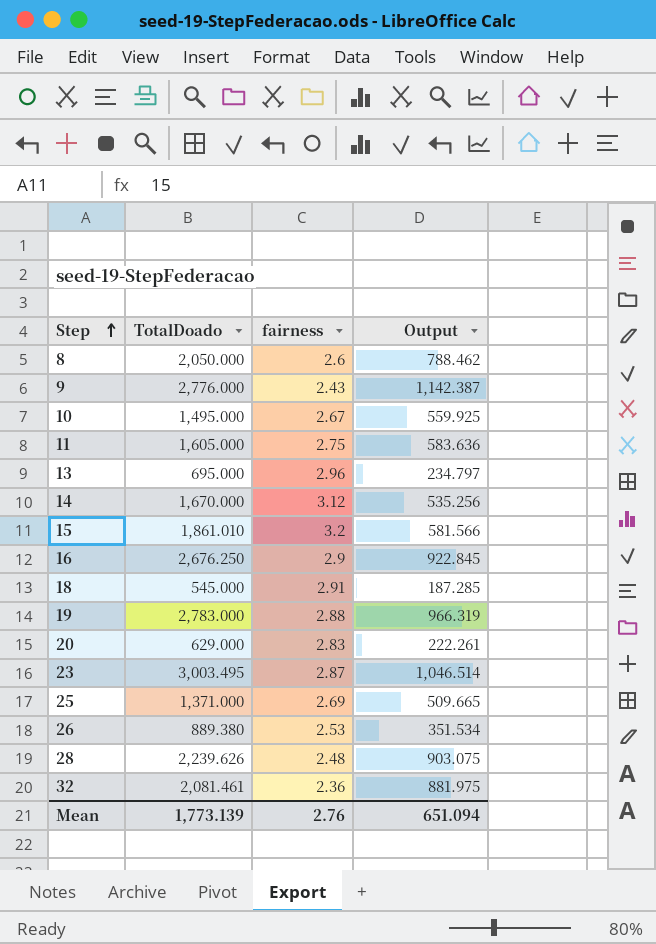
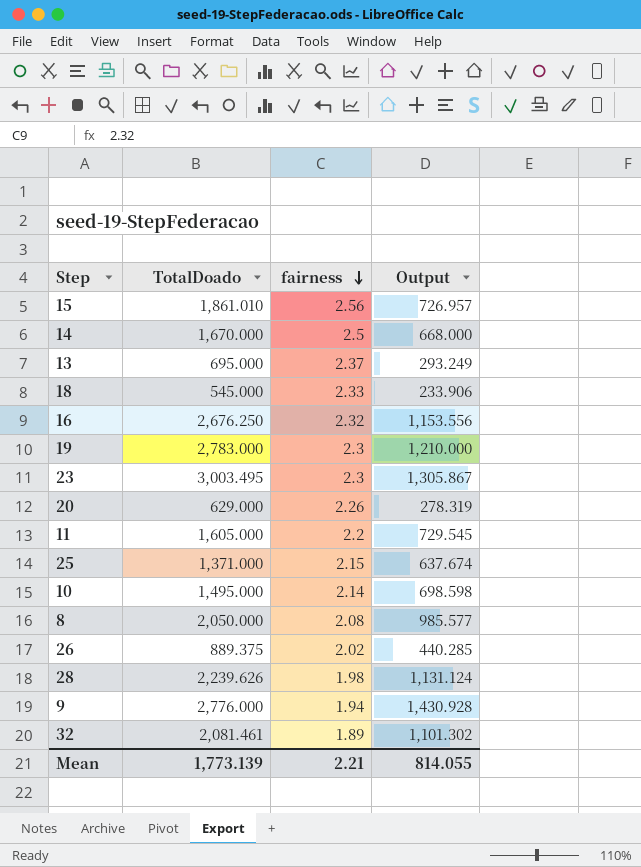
row order: Step ascending -> fairness descending
15 | fairness: 3.2 -> 2.56
15 | Output: 581.566 -> 726.957
14 | fairness: 3.12 -> 2.5
14 | Output: 535.256 -> 668.000
13 | fairness: 2.96 -> 2.37
13 | Output: 234.797 -> 293.249
18 | fairness: 2.91 -> 2.33
18 | Output: 187.285 -> 233.906
16 | fairness: 2.9 -> 2.32
16 | Output: 922.845 -> 1,153.556
19 | fairness: 2.88 -> 2.3
19 | Output: 966.319 -> 1,210.000
23 | fairness: 2.87 -> 2.3
23 | Output: 1,046.514 -> 1,305.867
20 | fairness: 2.83 -> 2.26
20 | Output: 222.261 -> 278.319
11 | fairness: 2.75 -> 2.2
11 | Output: 583.636 -> 729.545
25 | fairness: 2.69 -> 2.15
25 | Output: 509.665 -> 637.674
10 | fairness: 2.67 -> 2.14
10 | Output: 559.925 -> 698.598
8 | fairness: 2.6 -> 2.08
8 | Output: 788.462 -> 985.577
26 | TotalDoado: 889.380 -> 889.375
26 | fairness: 2.53 -> 2.02
26 | Output: 351.534 -> 440.285
28 | fairness: 2.48 -> 1.98
28 | Output: 903.075 -> 1,131.124
9 | fairness: 2.43 -> 1.94
9 | Output: 1,142.387 -> 1,430.928
32 | fairness: 2.36 -> 1.89
32 | Output: 881.975 -> 1,101.302
Mean | fairness: 2.76 -> 2.21
Mean | Output: 651.094 -> 814.055

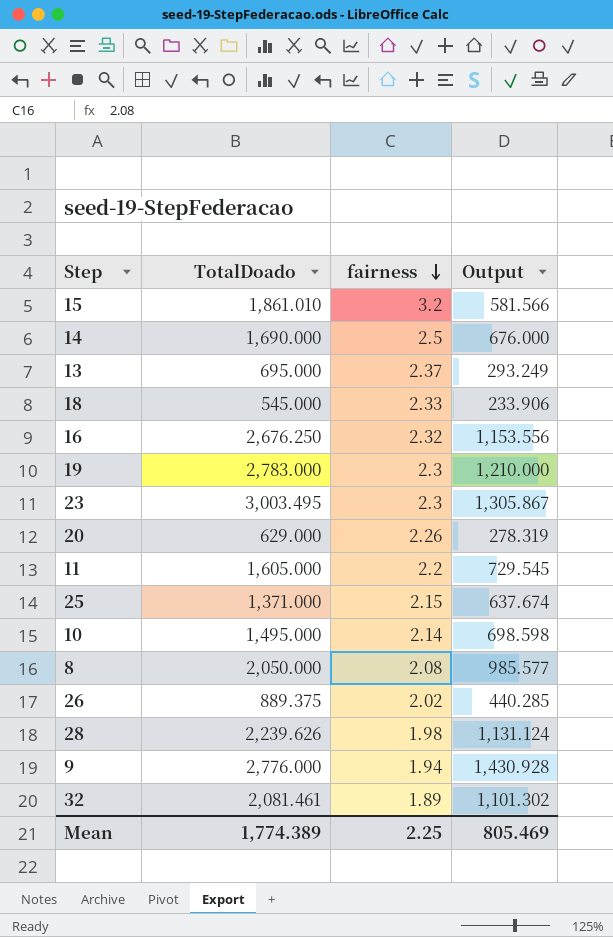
15 | fairness: 2.56 -> 3.2
15 | Output: 726.957 -> 581.566
14 | TotalDoado: 1,670.000 -> 1,690.000
14 | Output: 668.000 -> 676.000
Mean | TotalDoado: 1,773.139 -> 1,774.389
Mean | fairness: 2.21 -> 2.25
Mean | Output: 814.055 -> 805.469

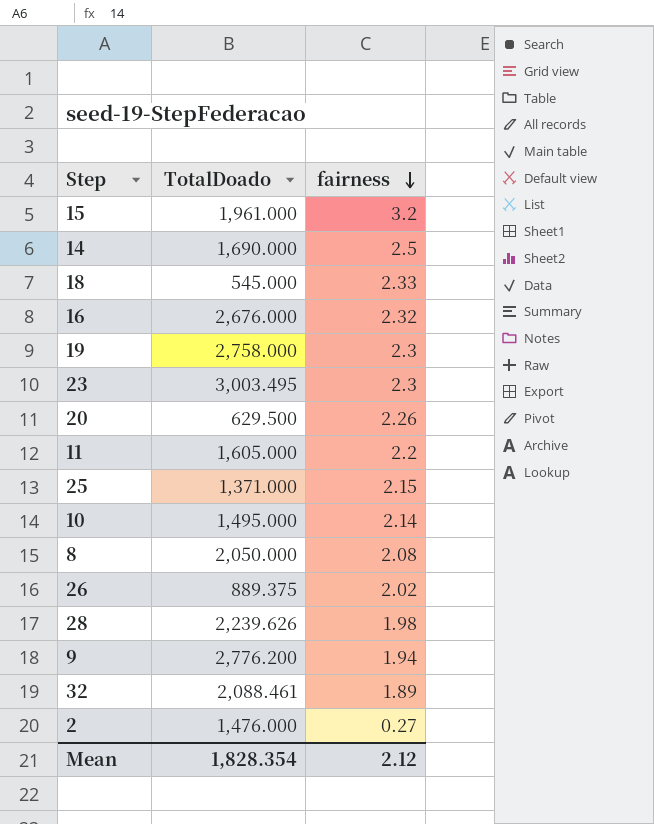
column Output | formula: [TotalDoado] / [fairness] -> none
row 13: 695.000 | 2.37 | 293.249 -> none
15 | TotalDoado: 1,861.010 -> 1,961.000
16 | TotalDoado: 2,676.250 -> 2,676.000
19 | TotalDoado: 2,783.000 -> 2,758.000
20 | TotalDoado: 629.000 -> 629.500
9 | TotalDoado: 2,776.000 -> 2,776.200
32 | TotalDoado: 2,081.461 -> 2,088.461
row 2: none -> 1,476.000 | 0.27
Mean | TotalDoado: 1,774.389 -> 1,828.354
Mean | fairness: 2.25 -> 2.12

